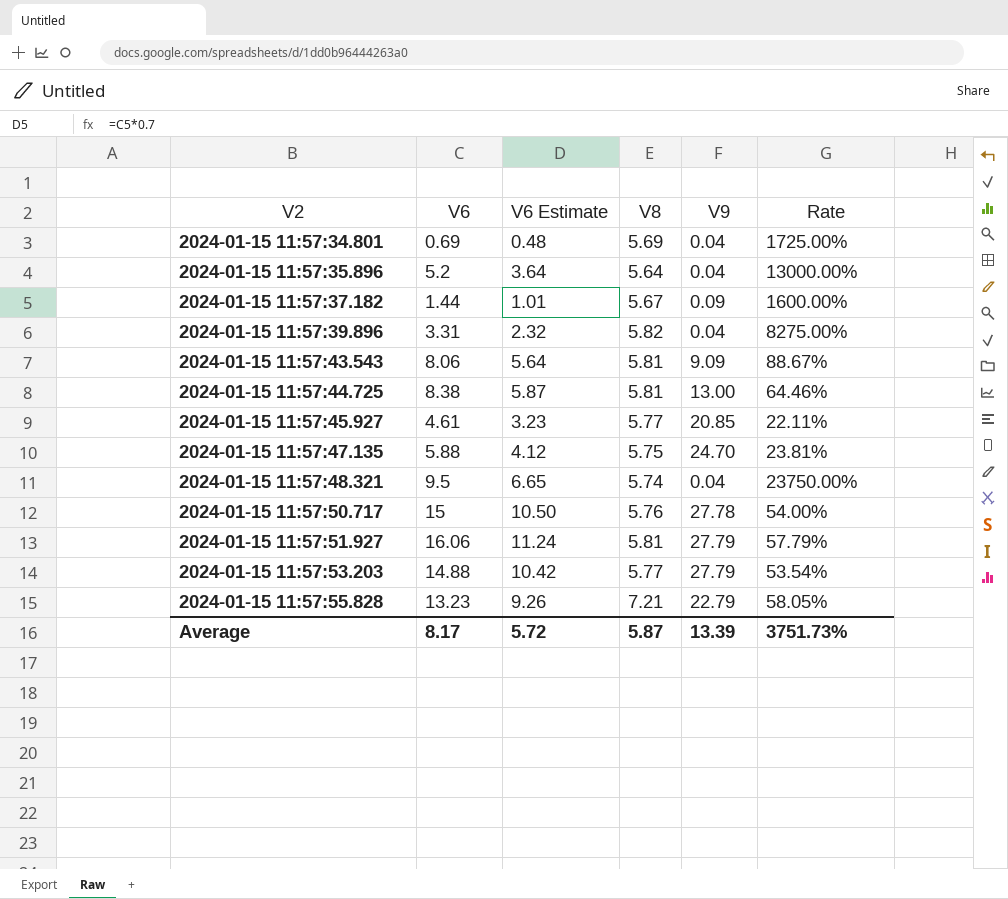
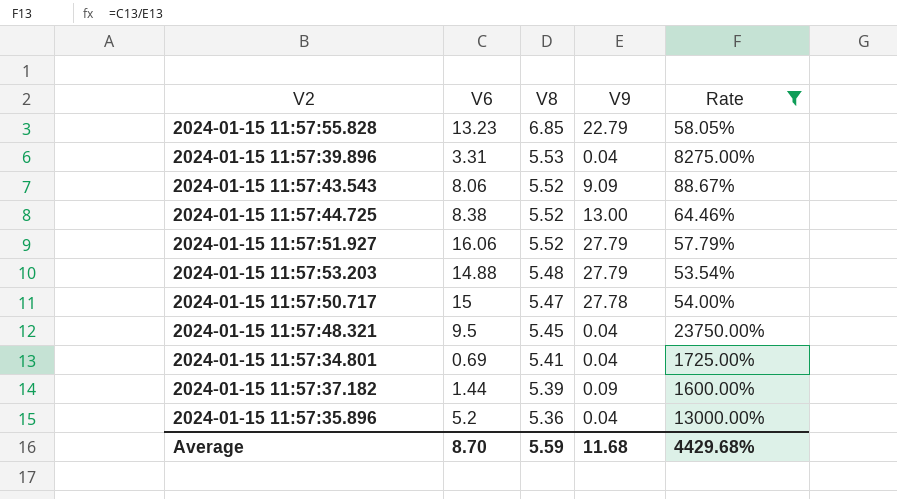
filter: none -> Rate >= 53.54%
row order: V2 ascending -> V8 descending
column V6 Estimate | formula: [V6] * 0.7 -> none
2024-01-15 11:57:55.828 | V8: 7.21 -> 6.85
2024-01-15 11:57:39.896 | V8: 5.82 -> 5.53
2024-01-15 11:57:43.543 | V8: 5.81 -> 5.52
2024-01-15 11:57:44.725 | V8: 5.81 -> 5.52
2024-01-15 11:57:51.927 | V8: 5.81 -> 5.52
2024-01-15 11:57:53.203 | V8: 5.77 -> 5.48
2024-01-15 11:57:50.717 | V8: 5.76 -> 5.47
2024-01-15 11:57:48.321 | V8: 5.74 -> 5.45
2024-01-15 11:57:34.801 | V8: 5.69 -> 5.41
2024-01-15 11:57:37.182 | V8: 5.67 -> 5.39
2024-01-15 11:57:35.896 | V8: 5.64 -> 5.36
Average | V6: 8.17 -> 8.70
Average | V8: 5.87 -> 5.59
Average | V9: 13.39 -> 11.68
Average | Rate: 3751.73% -> 4429.68%

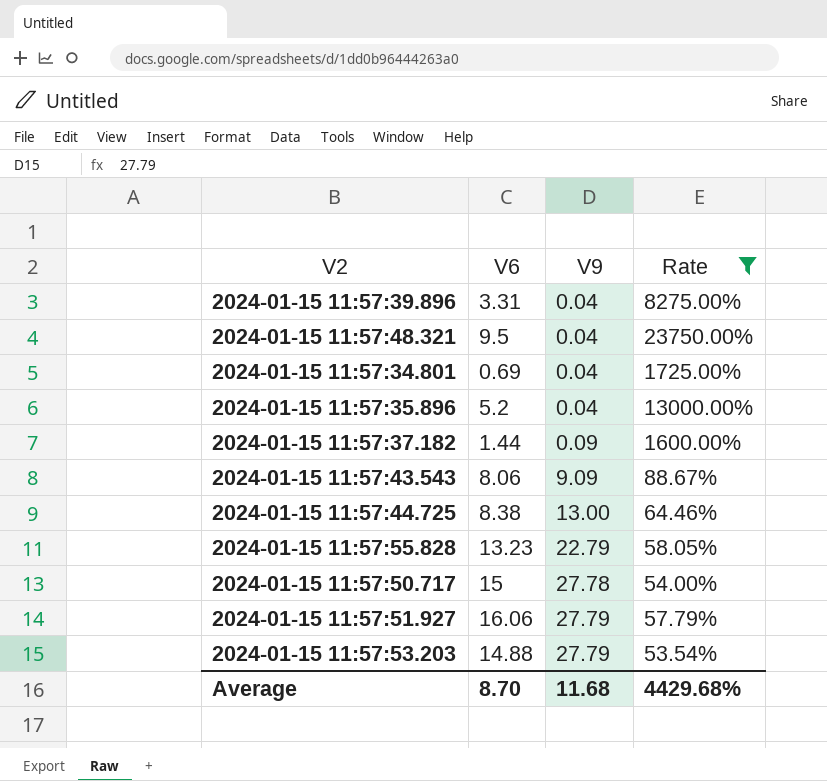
row order: V8 descending -> V9 ascending
column V8 | position: 3 -> none

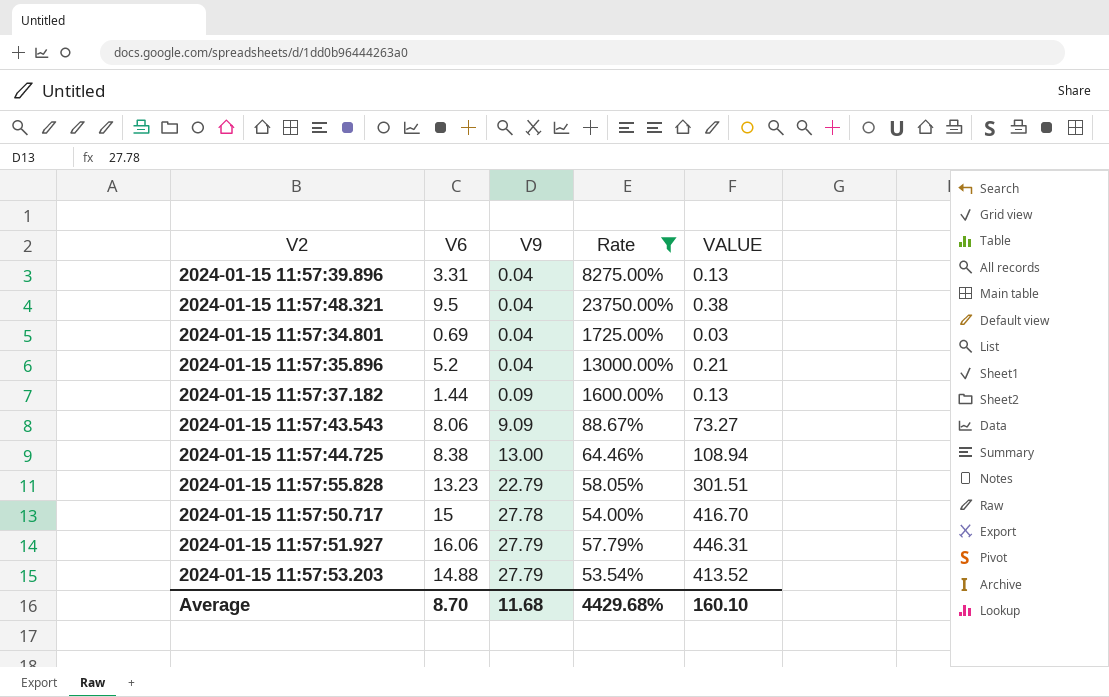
column VALUE | formula: none -> [V6] * [V9]

